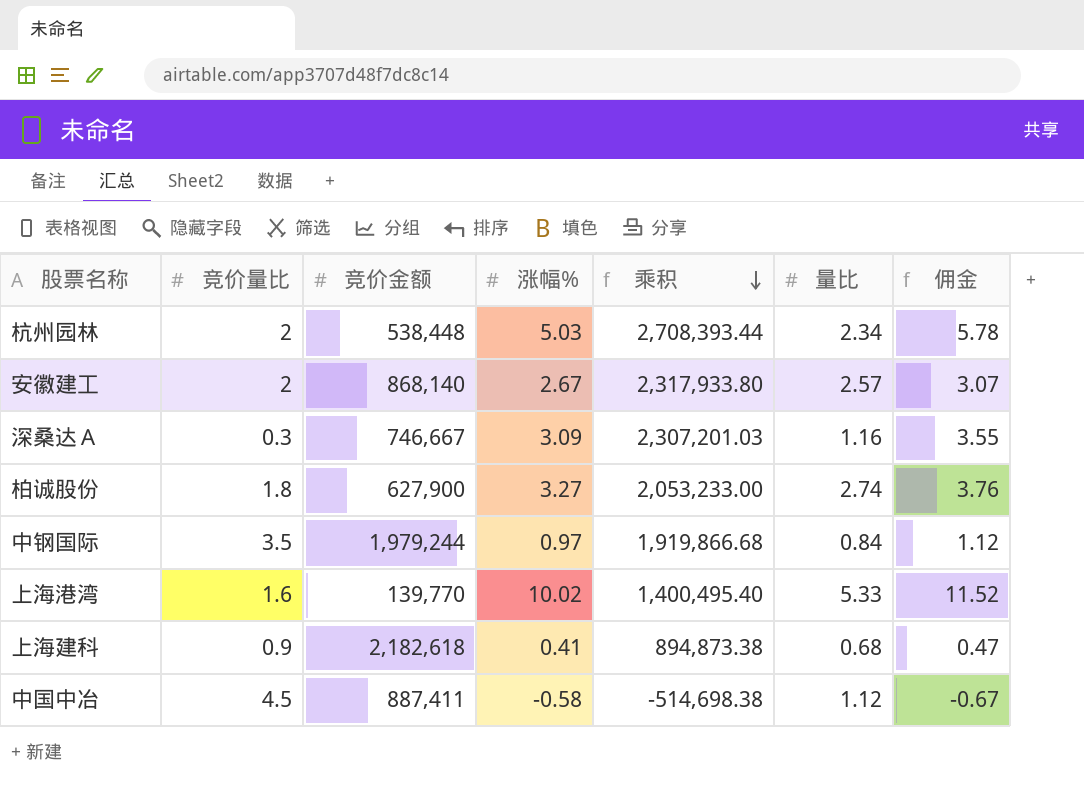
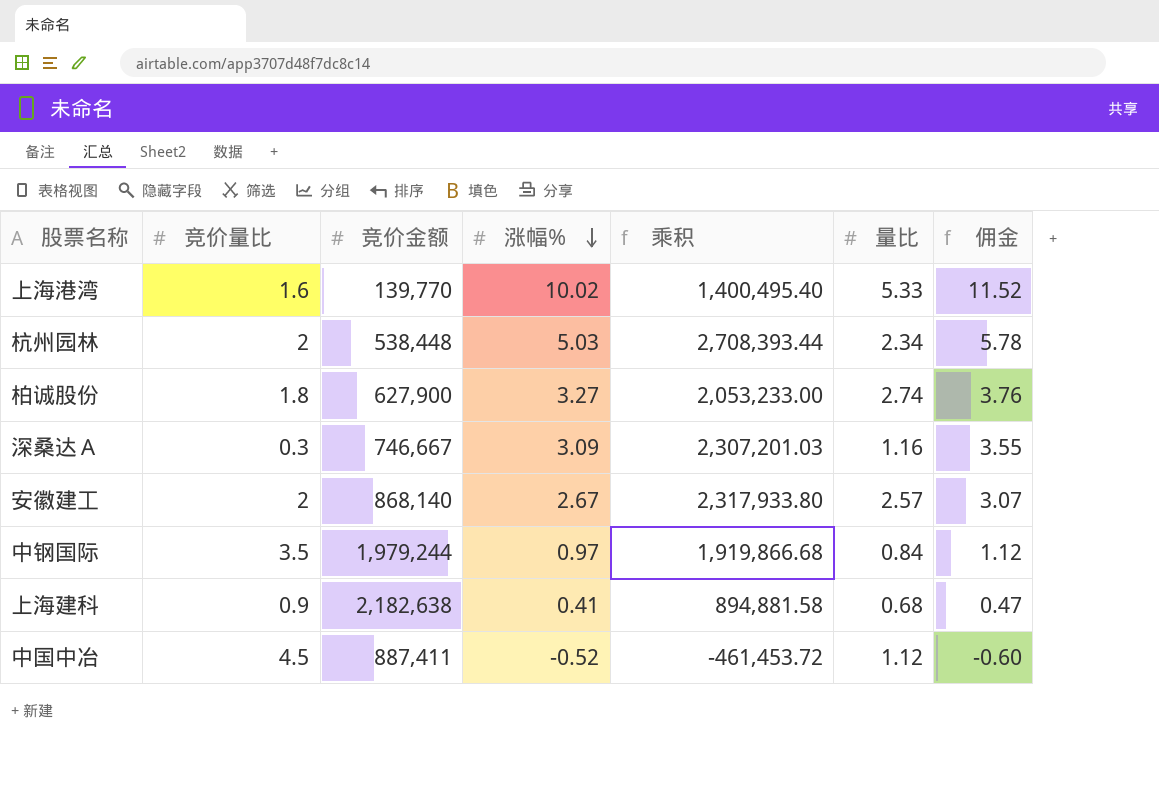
row order: 乘积 descending -> 涨幅% descending
上海建科 | 竞价金额: 2,182,618 -> 2,182,638
上海建科 | 乘积: 894,873.38 -> 894,881.58
中国中冶 | 涨幅%: -0.58 -> -0.52
中国中冶 | 乘积: -514,698.38 -> -461,453.72
中国中冶 | 佣金: -0.67 -> -0.60

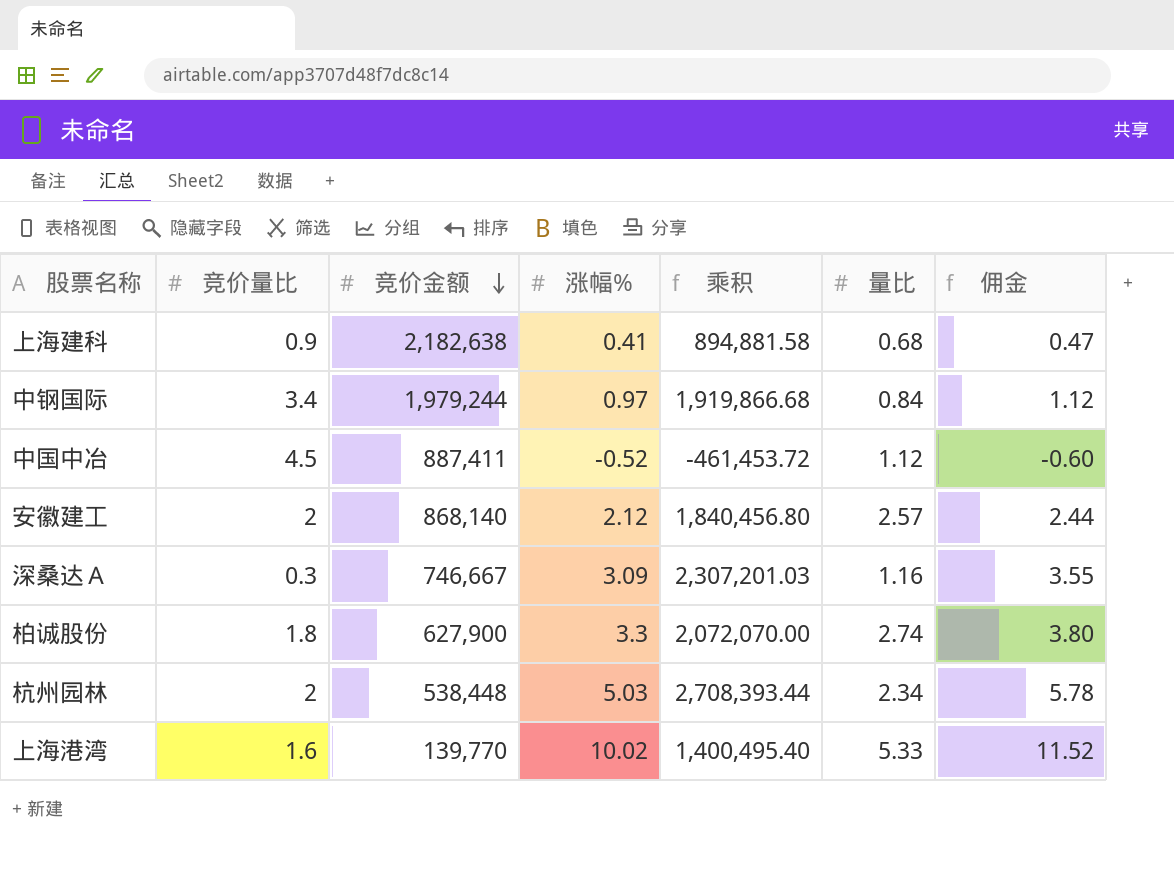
row order: 涨幅% descending -> 竞价金额 descending
中钢国际 | 竞价量比: 3.5 -> 3.4
安徽建工 | 涨幅%: 2.67 -> 2.12
安徽建工 | 乘积: 2,317,933.80 -> 1,840,456.80
安徽建工 | 佣金: 3.07 -> 2.44
柏诚股份 | 涨幅%: 3.27 -> 3.3
柏诚股份 | 乘积: 2,053,233.00 -> 2,072,070.00
柏诚股份 | 佣金: 3.76 -> 3.80

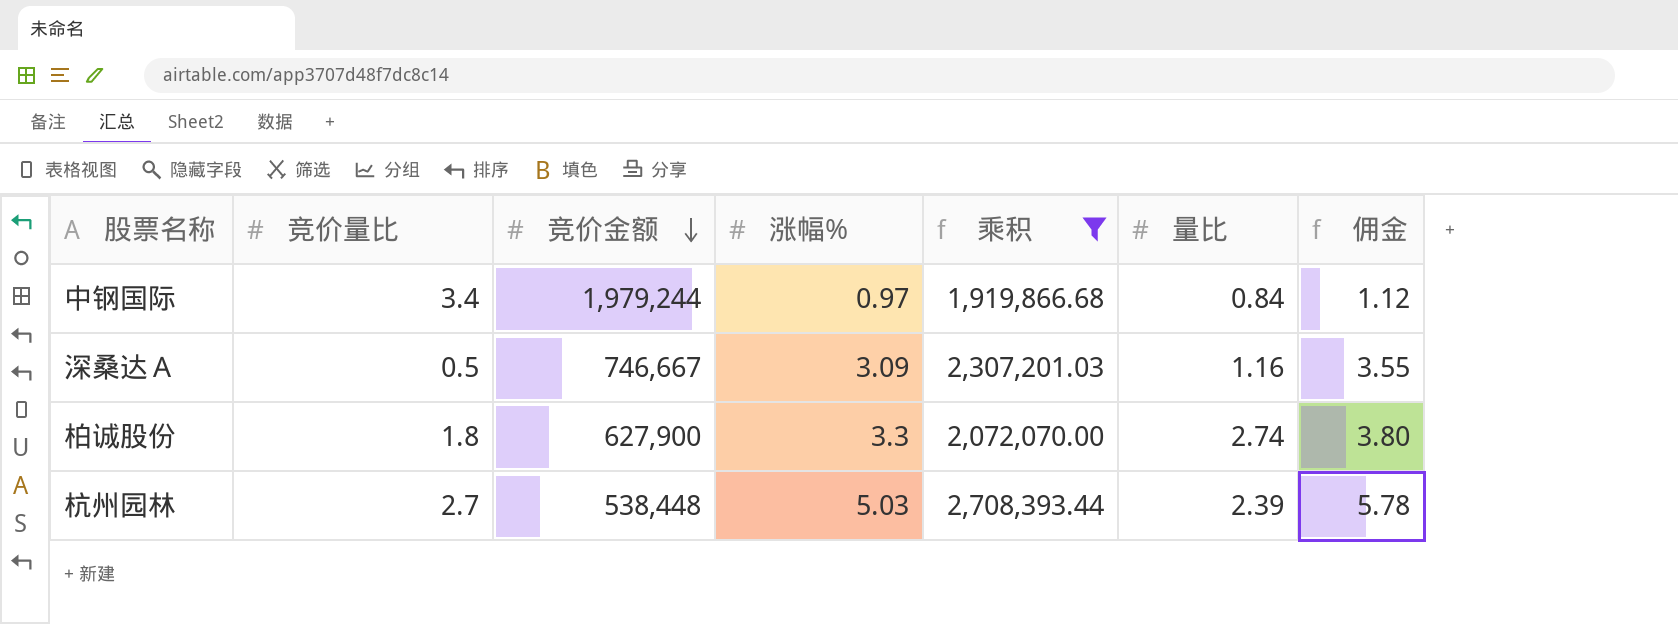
filter: none -> 乘积 >= 1,919,866.68
深桑达Ａ | 竞价量比: 0.3 -> 0.5
杭州园林 | 竞价量比: 2 -> 2.7
杭州园林 | 量比: 2.34 -> 2.39

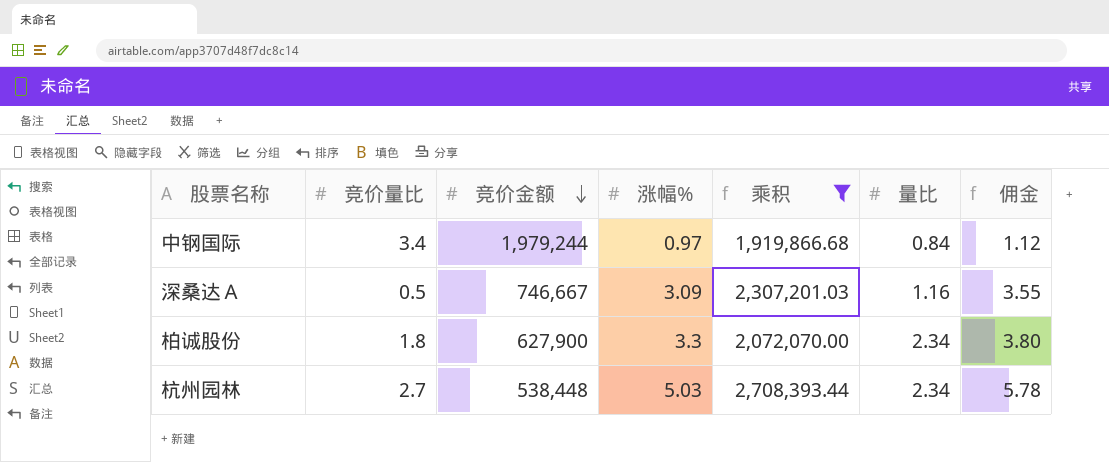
柏诚股份 | 量比: 2.74 -> 2.34
杭州园林 | 量比: 2.39 -> 2.34

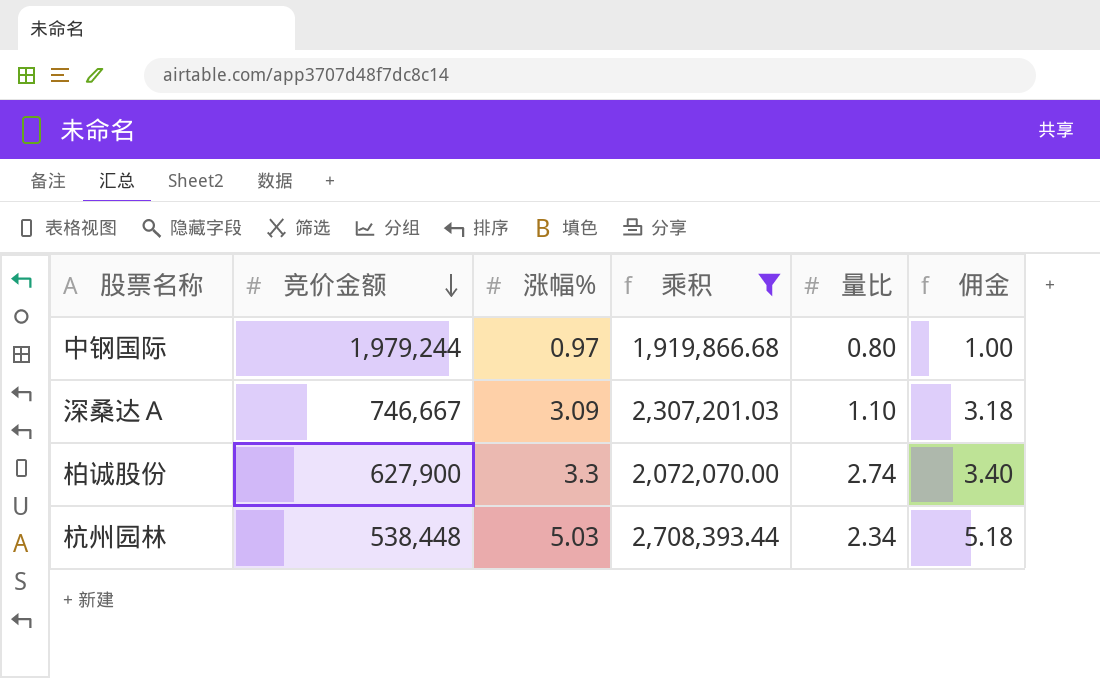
column 竞价量比 | position: 2 -> none
column 佣金 | formula: [涨幅%] * 1.15 -> [涨幅%] * 1.03
中钢国际 | 量比: 0.84 -> 0.80
深桑达Ａ | 量比: 1.16 -> 1.10
柏诚股份 | 量比: 2.34 -> 2.74

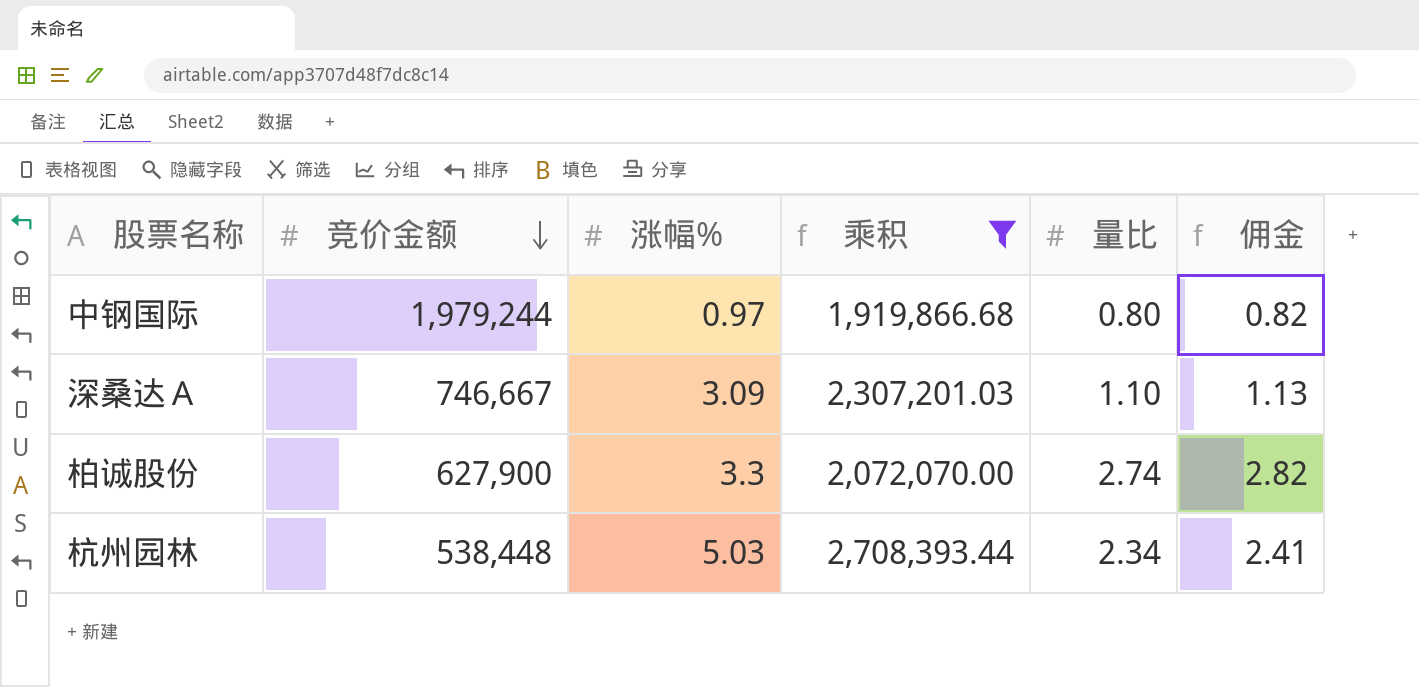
column 佣金 | formula: [涨幅%] * 1.03 -> [量比] * 1.03

